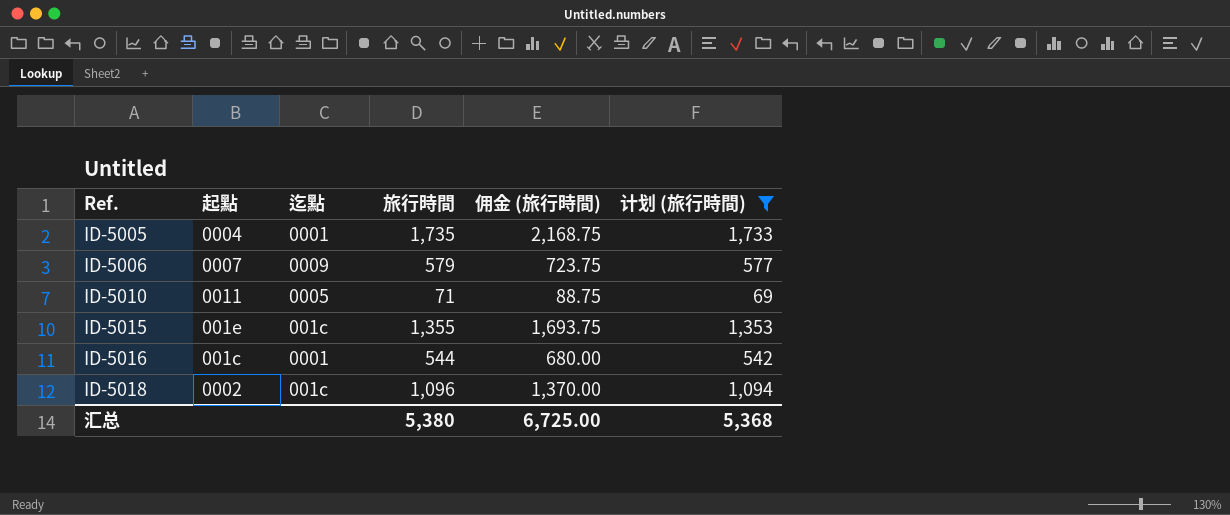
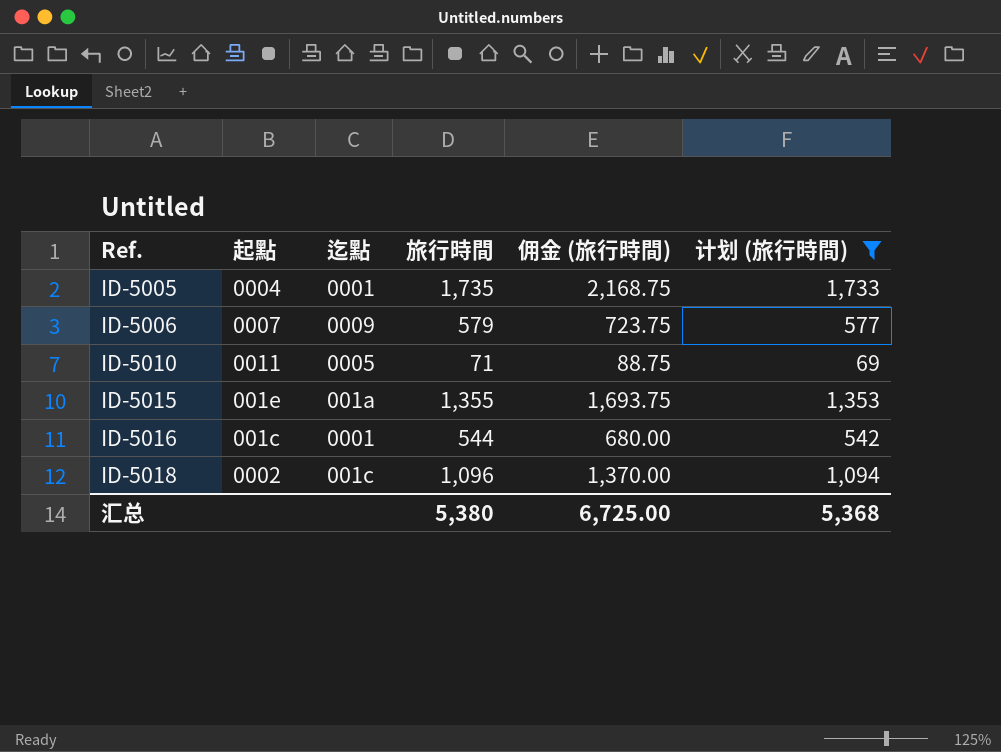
ID-5015 | 迄點: 001c -> 001a

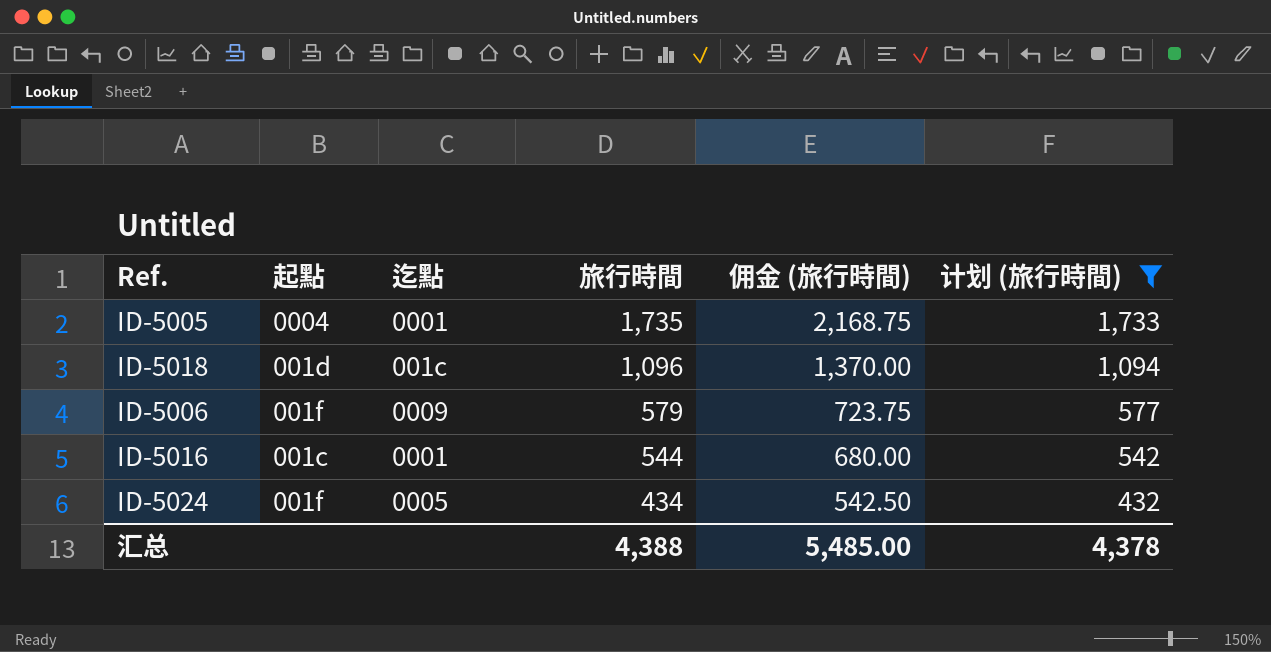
row order: Ref. ascending -> 旅行時間 descending
row ID-5010: 0011 | 0005 | 71 | 88.75 | 69 -> none
row ID-5015: 001e | 001a | 1,355 | 1,693.75 | 1,353 -> none
ID-5018 | 起點: 0002 -> 001d
ID-5006 | 起點: 0007 -> 001f
row ID-5024: none -> 001f | 0005 | 434 | 542.50 | 432
汇总 | 旅行時間: 5,380 -> 4,388
汇总 | 佣金 (旅行時間): 6,725.00 -> 5,485.00
汇总 | 计划 (旅行時間): 5,368 -> 4,378

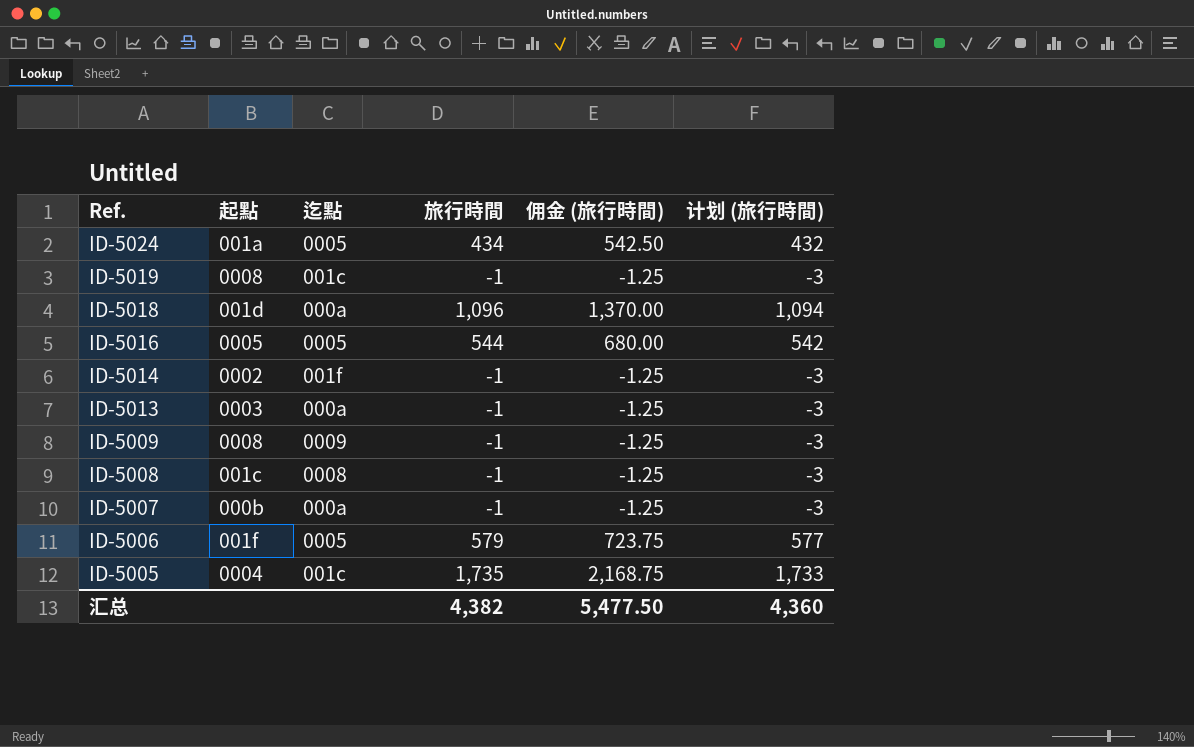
filter: 计划 (旅行時間) != -3 -> none
row order: 旅行時間 descending -> Ref. descending
ID-5024 | 起點: 001f -> 001a
ID-5018 | 迄點: 001c -> 000a
ID-5016 | 起點: 001c -> 0005
ID-5016 | 迄點: 0001 -> 0005
ID-5006 | 迄點: 0009 -> 0005
ID-5005 | 迄點: 0001 -> 001c
汇总 | 旅行時間: 4,388 -> 4,382
汇总 | 佣金 (旅行時間): 5,485.00 -> 5,477.50
汇总 | 计划 (旅行時間): 4,378 -> 4,360

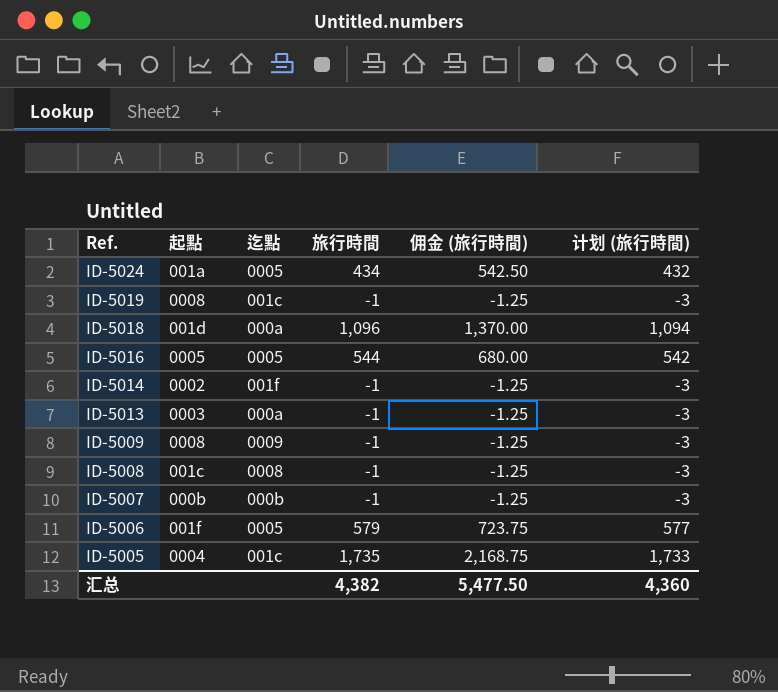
ID-5007 | 迄點: 000a -> 000b

